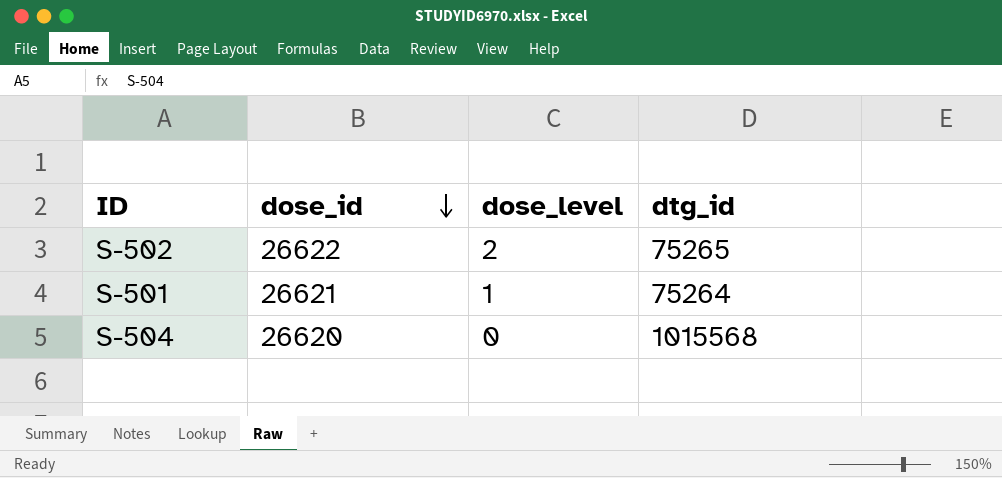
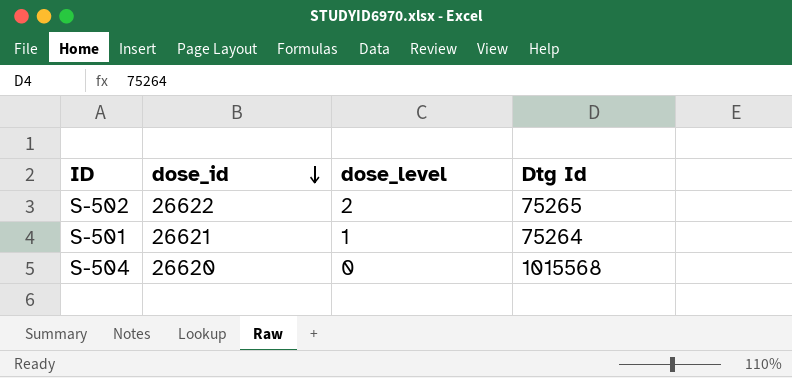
column name: dtg_id -> Dtg Id

